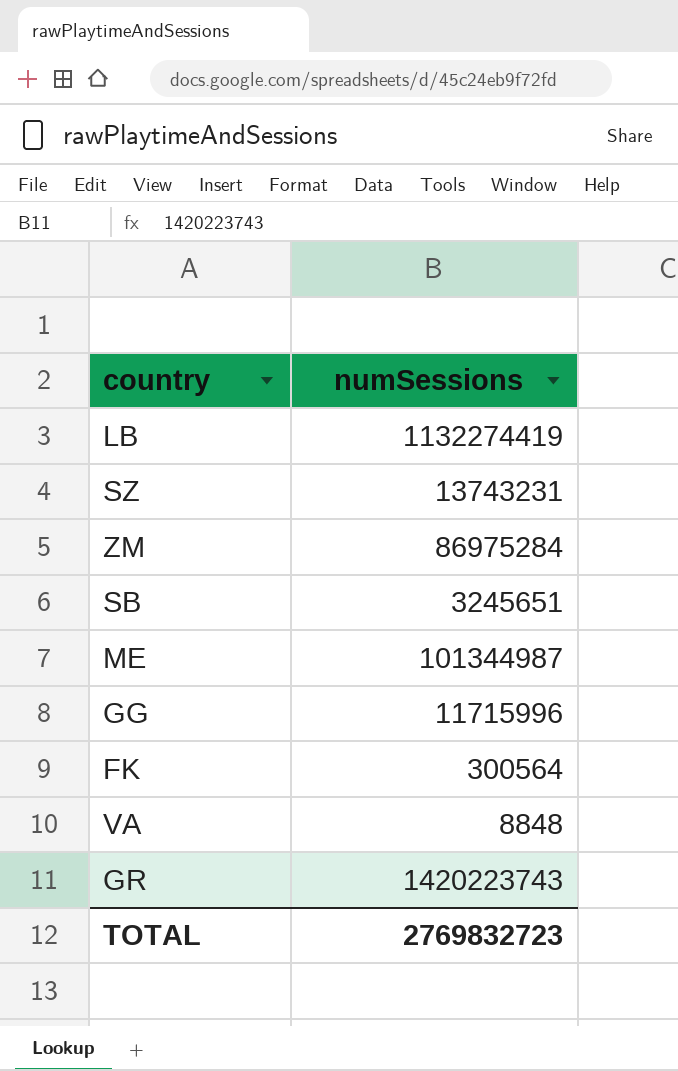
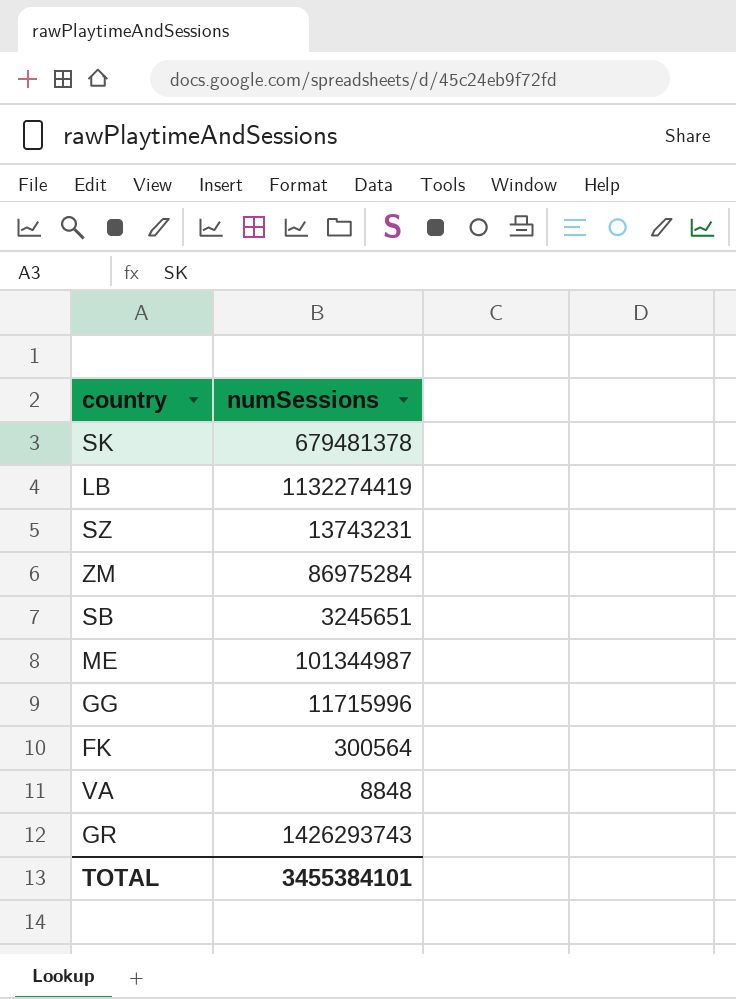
row SK: none -> 679481378
GR | numSessions: 1420223743 -> 1426293743
TOTAL | numSessions: 2769832723 -> 3455384101

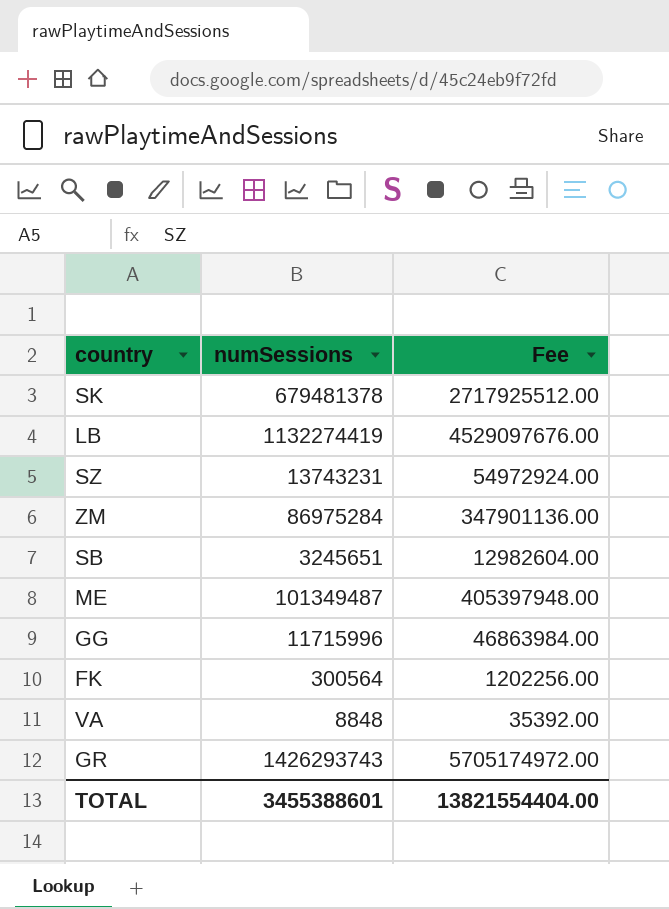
column Fee | formula: none -> [numSessions] * 4
ME | numSessions: 101344987 -> 101349487
TOTAL | numSessions: 3455384101 -> 3455388601

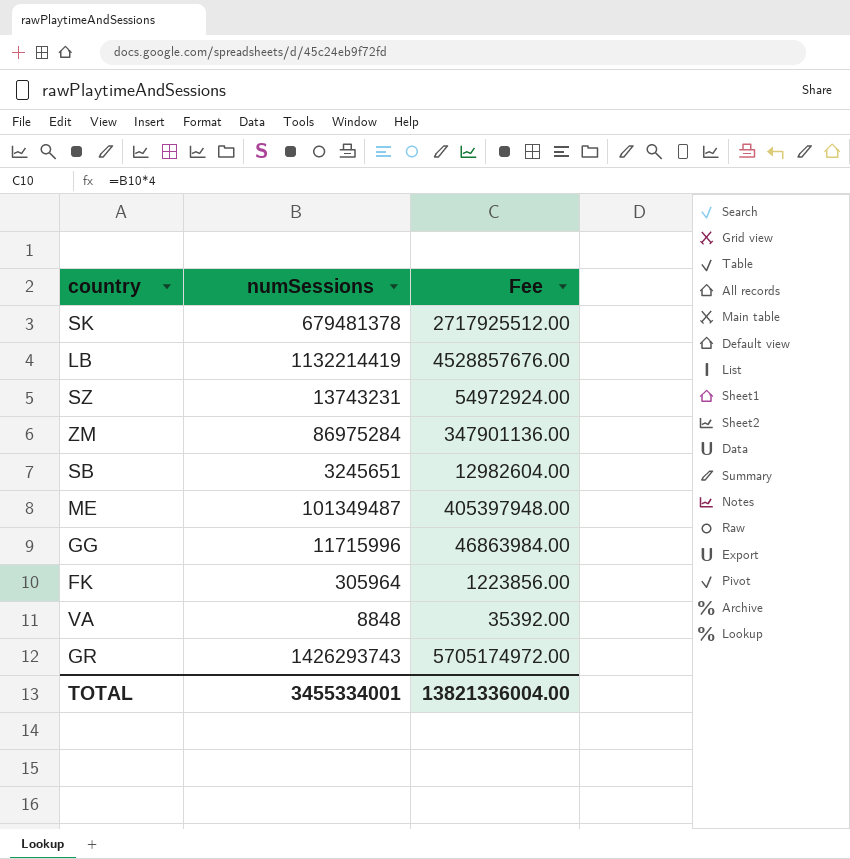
LB | numSessions: 1132274419 -> 1132214419
LB | Fee: 4529097676.00 -> 4528857676.00
FK | numSessions: 300564 -> 305964
FK | Fee: 1202256.00 -> 1223856.00
TOTAL | numSessions: 3455388601 -> 3455334001
TOTAL | Fee: 13821554404.00 -> 13821336004.00

